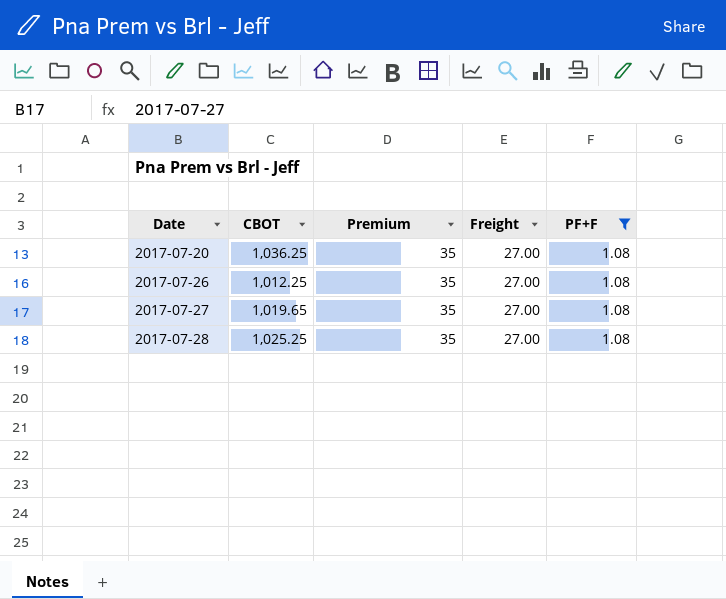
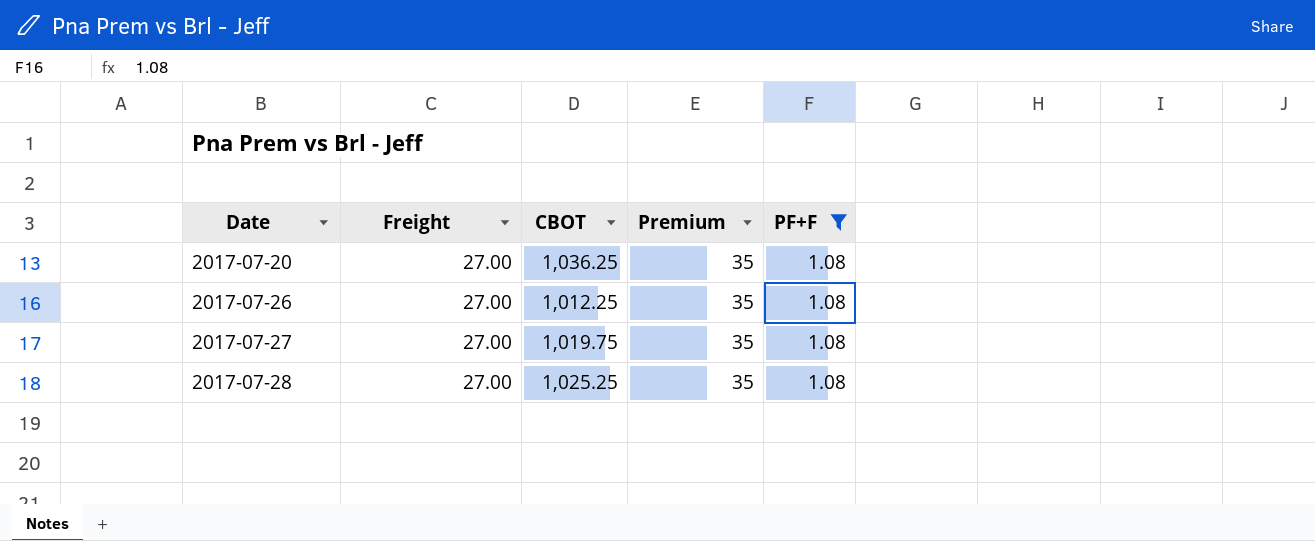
column Freight | position: 4 -> 2
2017-07-27 | CBOT: 1,019.65 -> 1,019.75

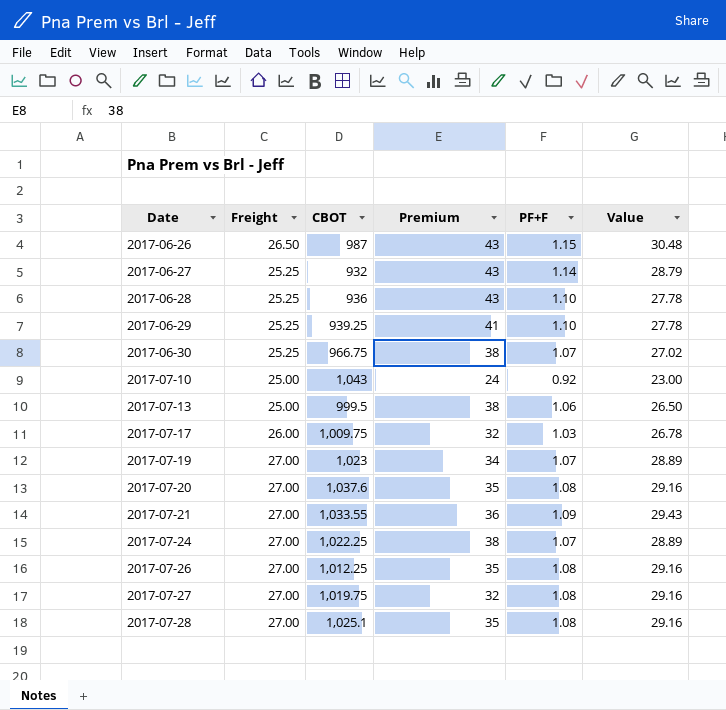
filter: PF+F = 1.08 -> none
column Value | formula: none -> [Freight] * [PF+F]
2017-07-20 | CBOT: 1,036.25 -> 1,037.6
2017-07-27 | Premium: 35 -> 32
2017-07-28 | CBOT: 1,025.25 -> 1,025.1

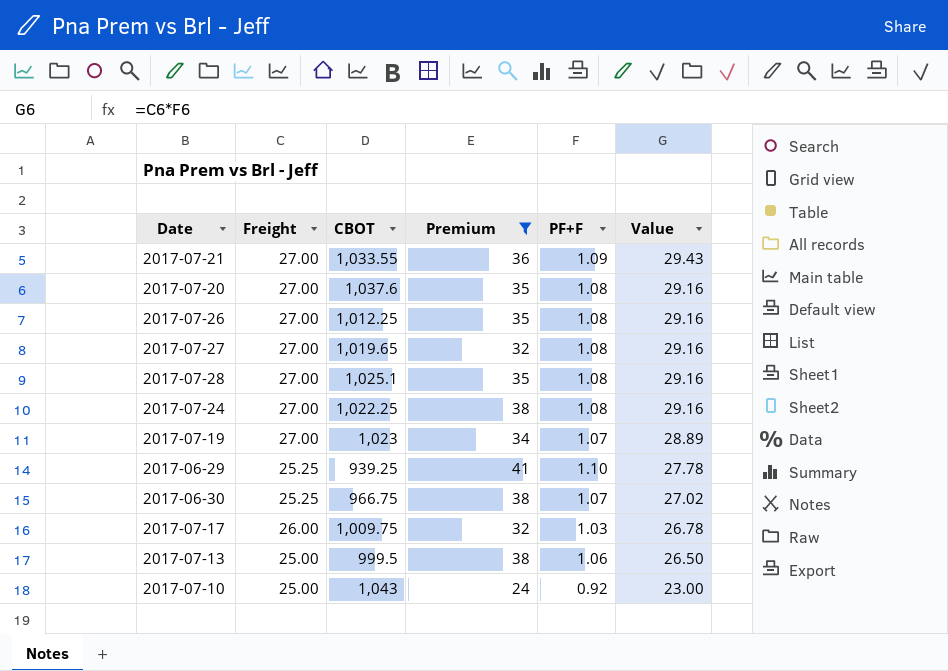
filter: none -> Premium != 43
row order: Date ascending -> Value descending
2017-07-27 | CBOT: 1,019.75 -> 1,019.65
2017-07-24 | PF+F: 1.07 -> 1.08
2017-07-24 | Value: 28.89 -> 29.16

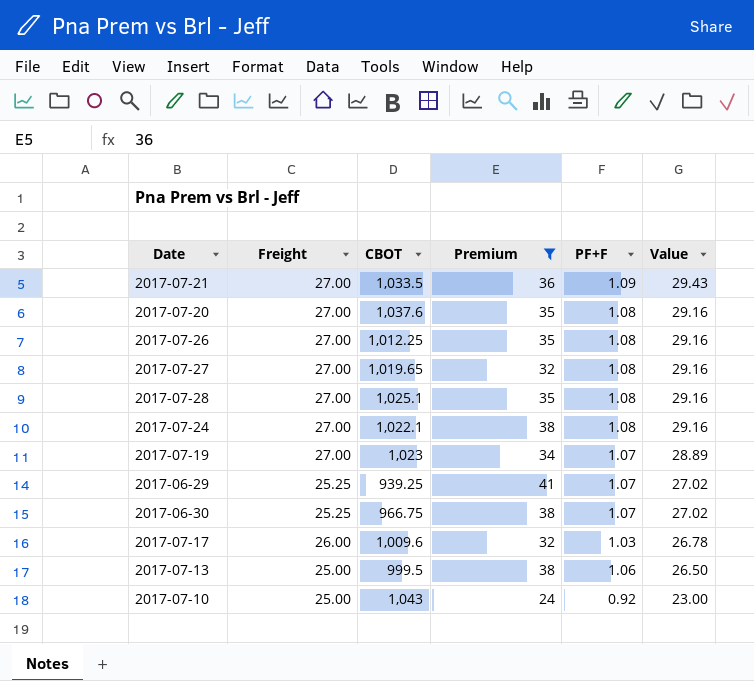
2017-07-21 | CBOT: 1,033.55 -> 1,033.5
2017-07-24 | CBOT: 1,022.25 -> 1,022.1
2017-06-29 | PF+F: 1.10 -> 1.07
2017-06-29 | Value: 27.78 -> 27.02
2017-07-17 | CBOT: 1,009.75 -> 1,009.6

